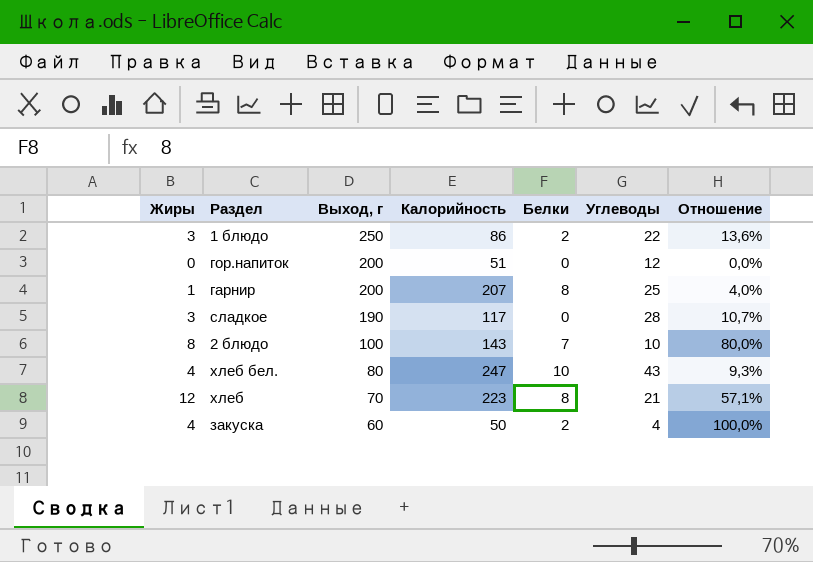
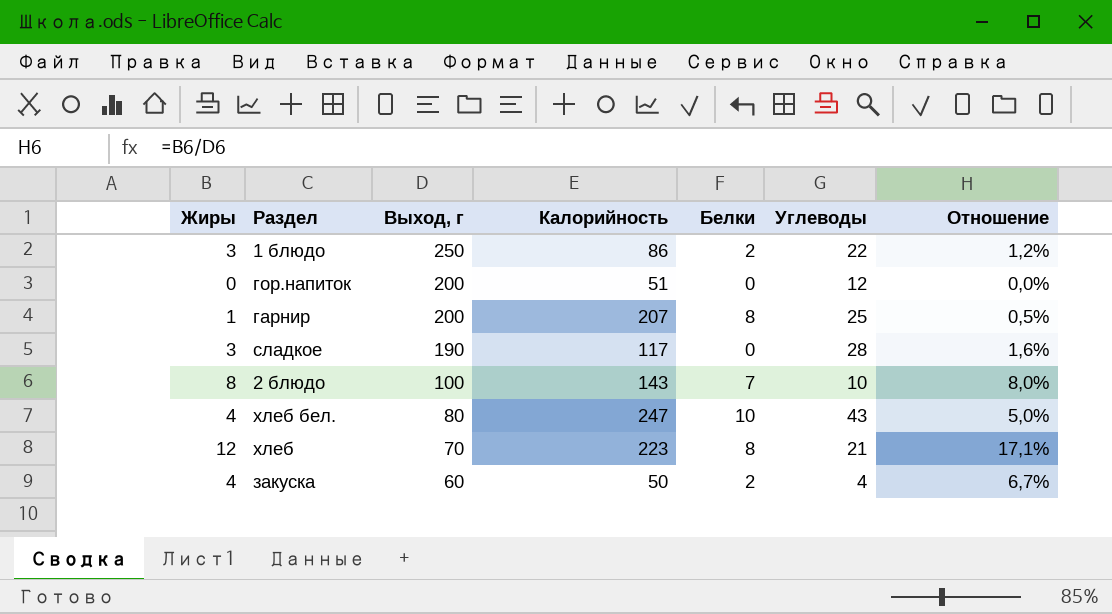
column Отношение | formula: [Жиры] / [Углеводы] -> [Жиры] / [Выход, г]

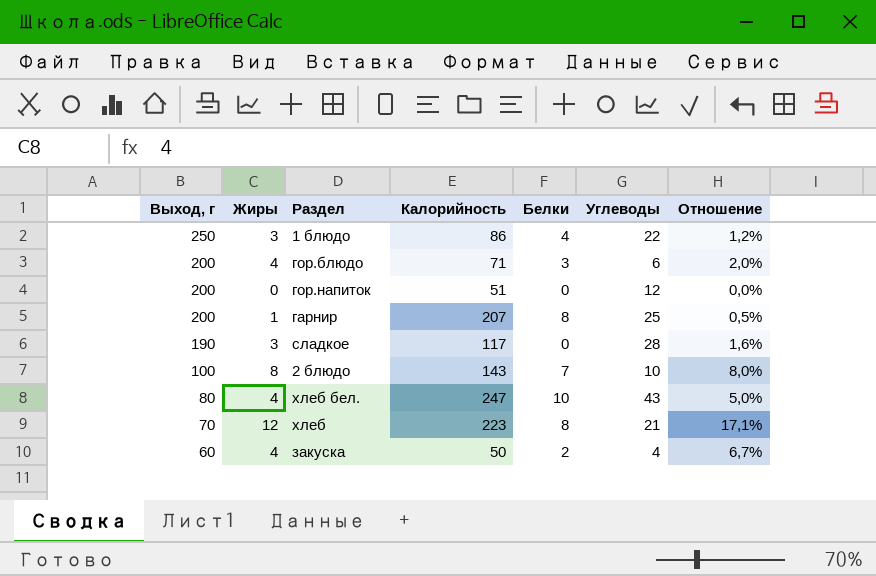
column Выход, г | position: 3 -> 1
1 блюдо | Белки: 2 -> 4
row гор.блюдо: none -> 200 | 4 | 71 | 3 | 6 | 2,0%

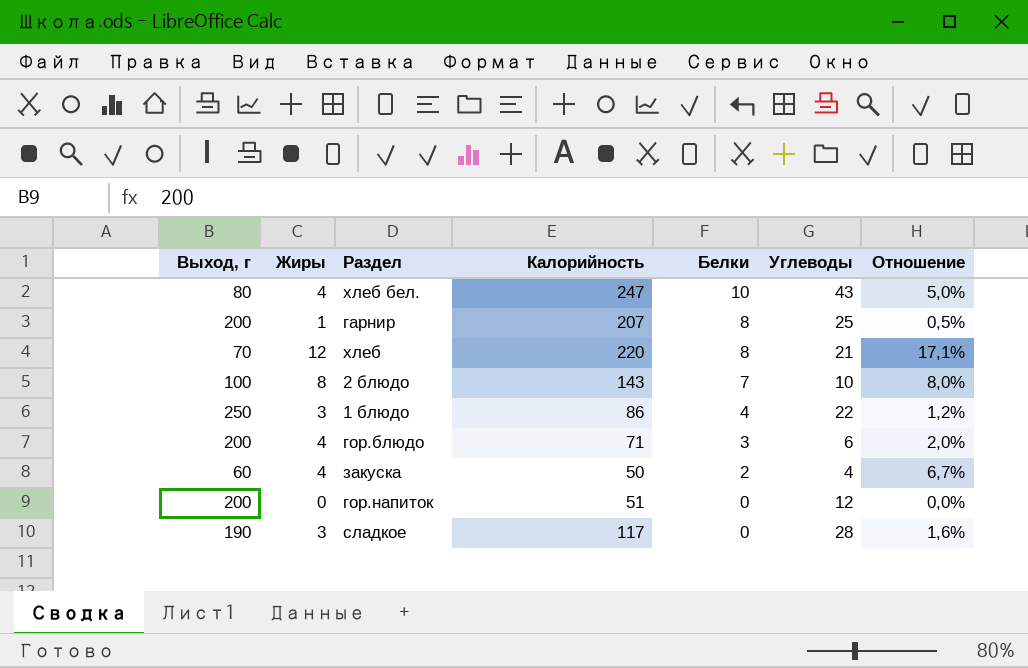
row order: Выход, г descending -> Белки descending
хлеб | Калорийность: 223 -> 220

